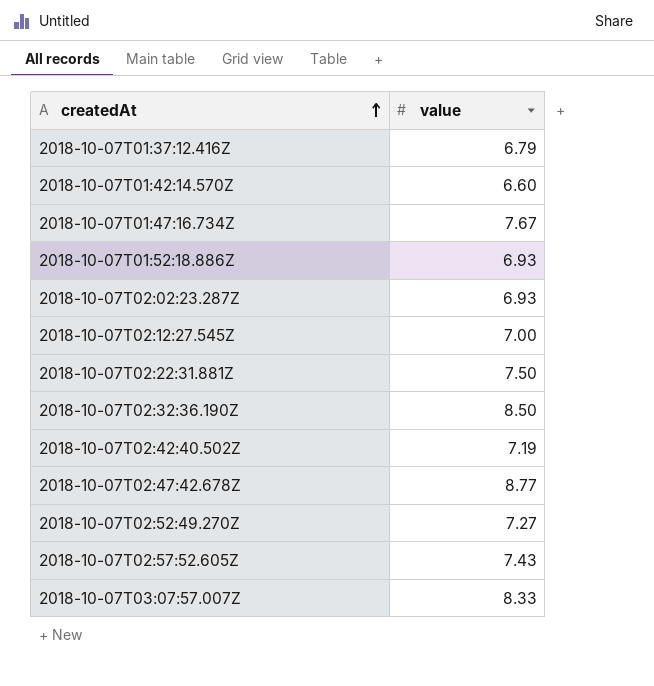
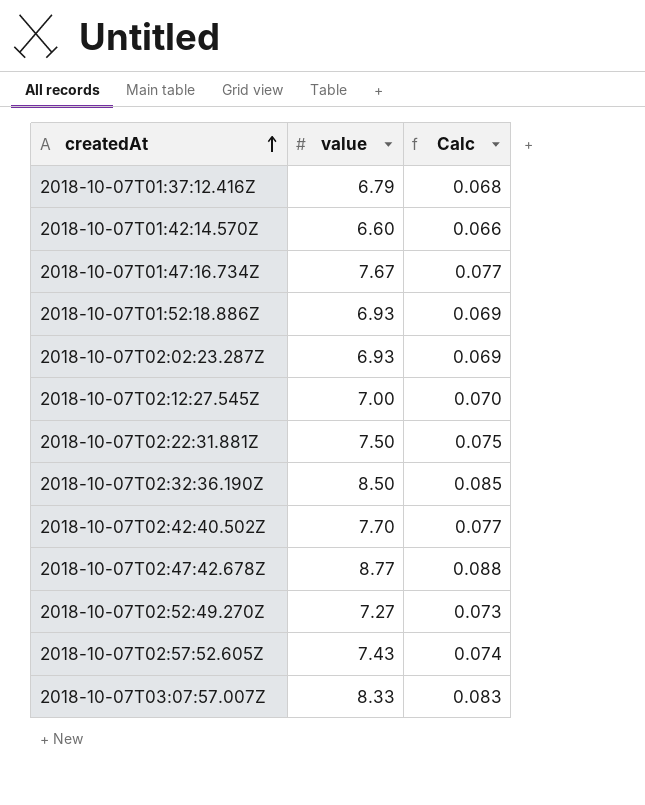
column Calc | formula: none -> [value] * 0.01
2018-10-07T02:42:40.502Z | value: 7.19 -> 7.70

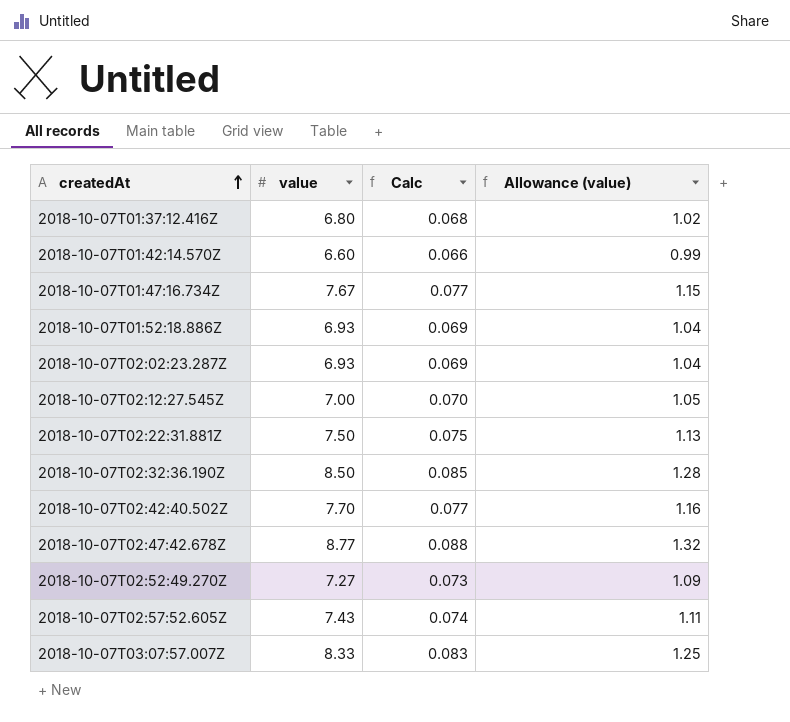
column Allowance (value) | formula: none -> [value] * 0.15
2018-10-07T01:37:12.416Z | value: 6.79 -> 6.80

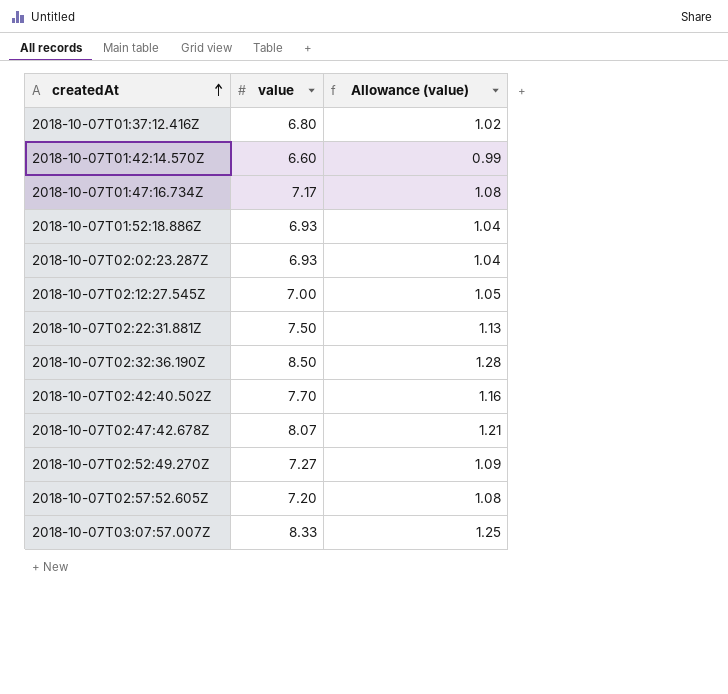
column Calc | formula: [value] * 0.01 -> none
2018-10-07T01:47:16.734Z | value: 7.67 -> 7.17
2018-10-07T01:47:16.734Z | Allowance (value): 1.15 -> 1.08
2018-10-07T02:47:42.678Z | value: 8.77 -> 8.07
2018-10-07T02:47:42.678Z | Allowance (value): 1.32 -> 1.21
2018-10-07T02:57:52.605Z | value: 7.43 -> 7.20
2018-10-07T02:57:52.605Z | Allowance (value): 1.11 -> 1.08

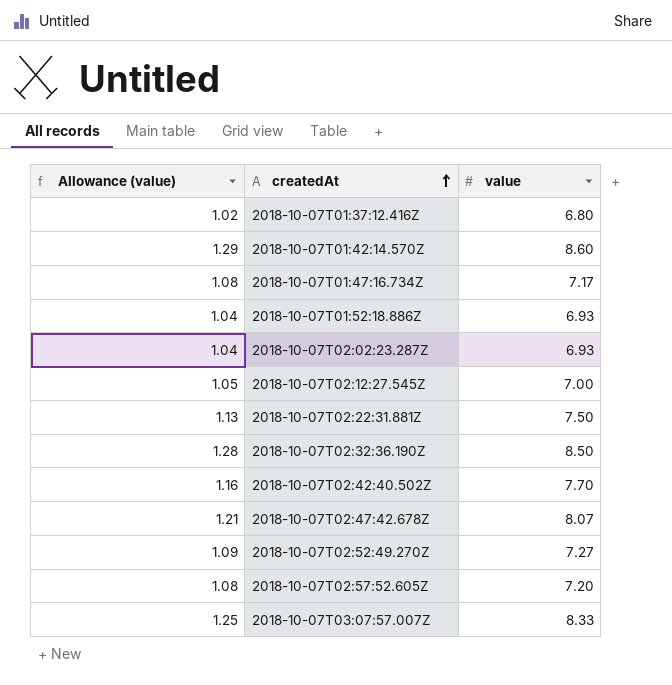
column Allowance (value) | position: 3 -> 1
2018-10-07T01:42:14.570Z | Allowance (value): 0.99 -> 1.29
2018-10-07T01:42:14.570Z | value: 6.60 -> 8.60

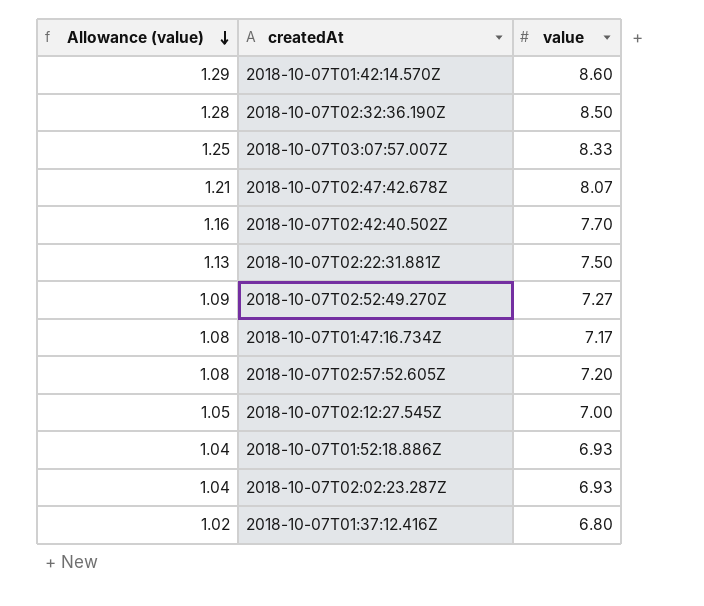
row order: createdAt ascending -> Allowance (value) descending

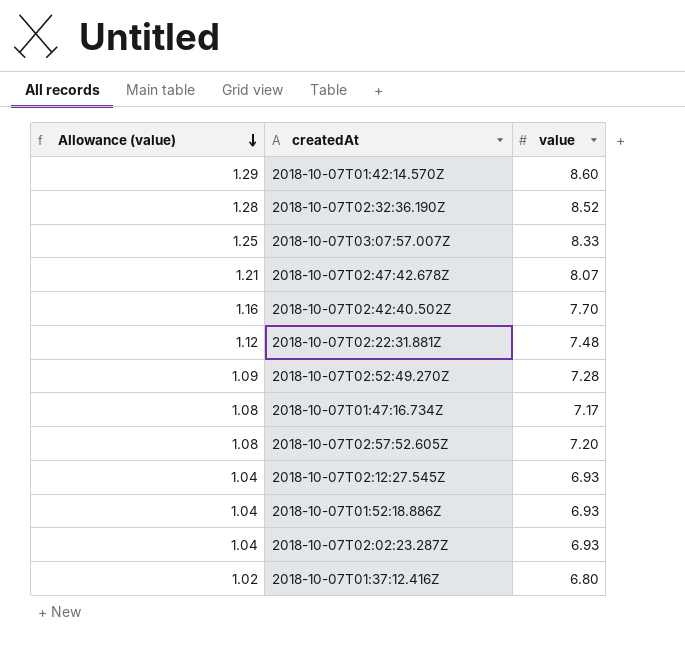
2018-10-07T02:32:36.190Z | value: 8.50 -> 8.52
2018-10-07T02:22:31.881Z | Allowance (value): 1.13 -> 1.12
2018-10-07T02:22:31.881Z | value: 7.50 -> 7.48
2018-10-07T02:52:49.270Z | value: 7.27 -> 7.28
2018-10-07T02:12:27.545Z | Allowance (value): 1.05 -> 1.04
2018-10-07T02:12:27.545Z | value: 7.00 -> 6.93

